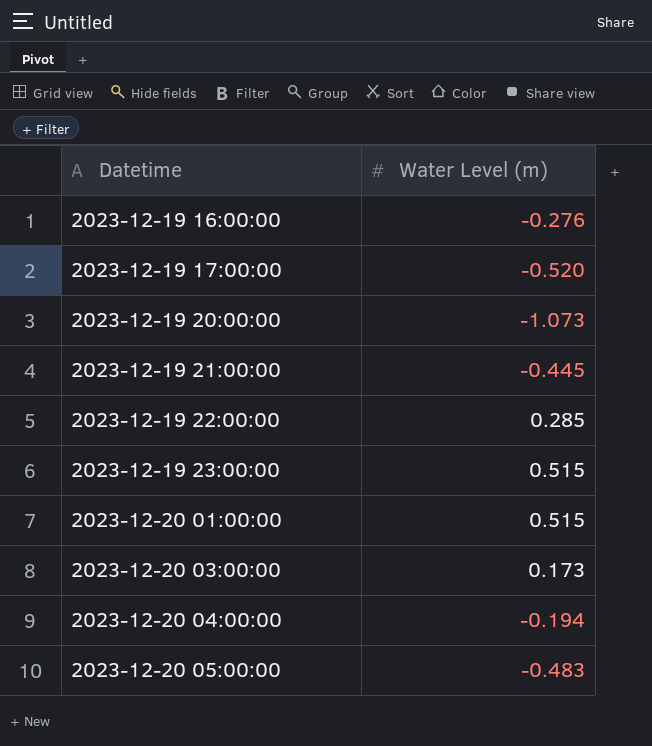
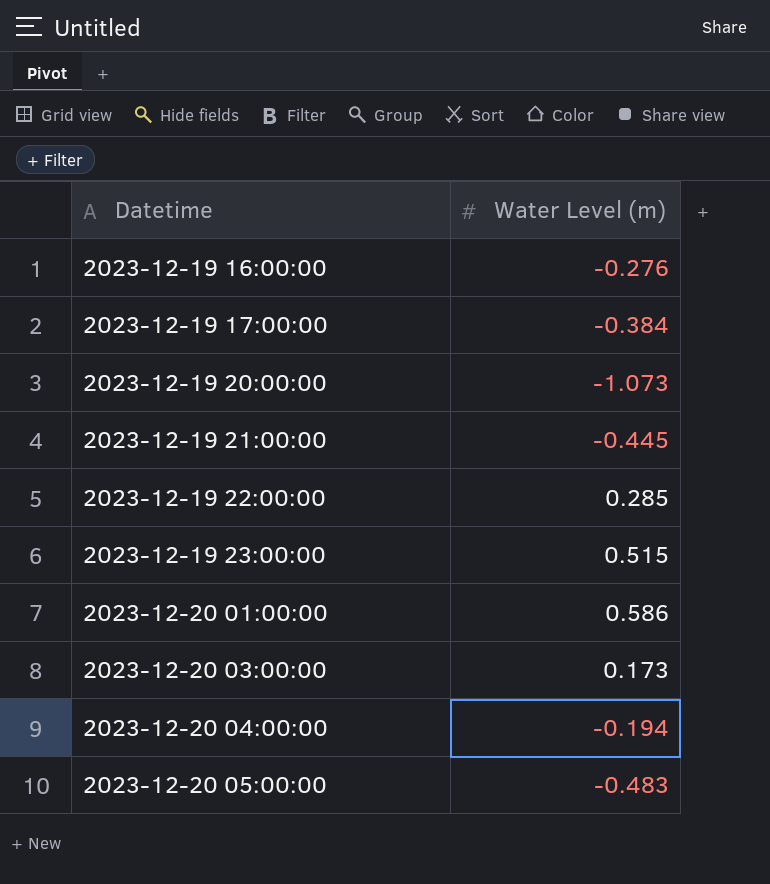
2023-12-19 17:00:00 | Water Level (m): -0.520 -> -0.384
2023-12-20 01:00:00 | Water Level (m): 0.515 -> 0.586

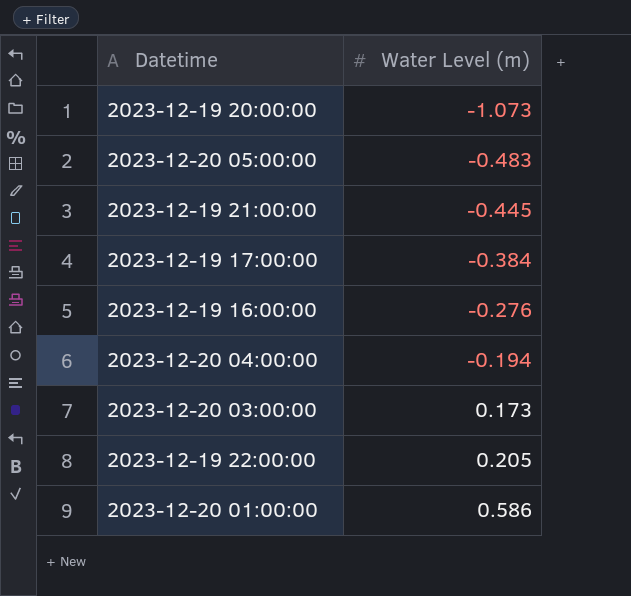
row order: Datetime ascending -> Water Level (m) ascending
row 2023-12-19 23:00:00: 0.515 -> none
2023-12-19 22:00:00 | Water Level (m): 0.285 -> 0.205

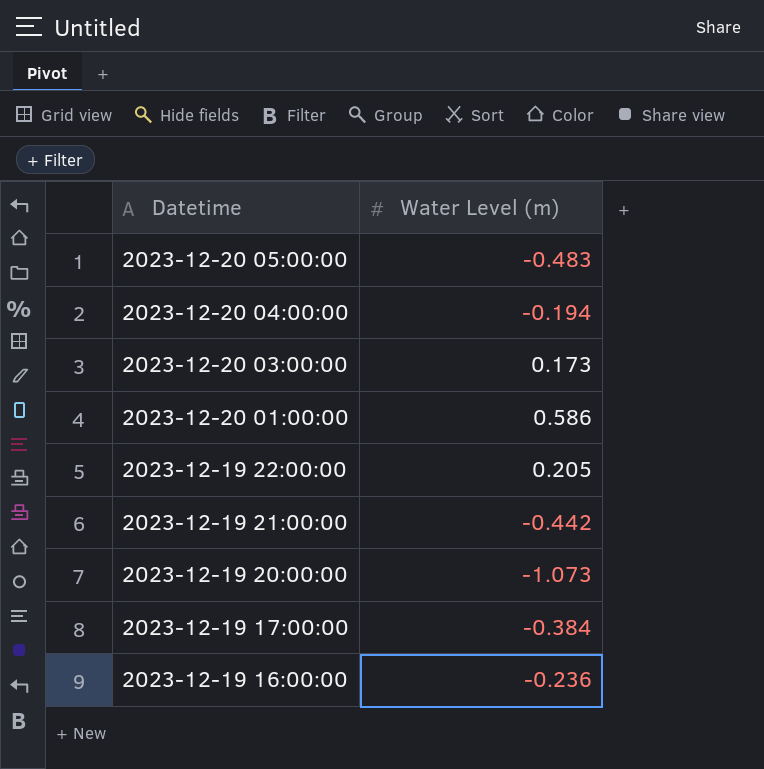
row order: Water Level (m) ascending -> Datetime descending
2023-12-19 21:00:00 | Water Level (m): -0.445 -> -0.442
2023-12-19 16:00:00 | Water Level (m): -0.276 -> -0.236

